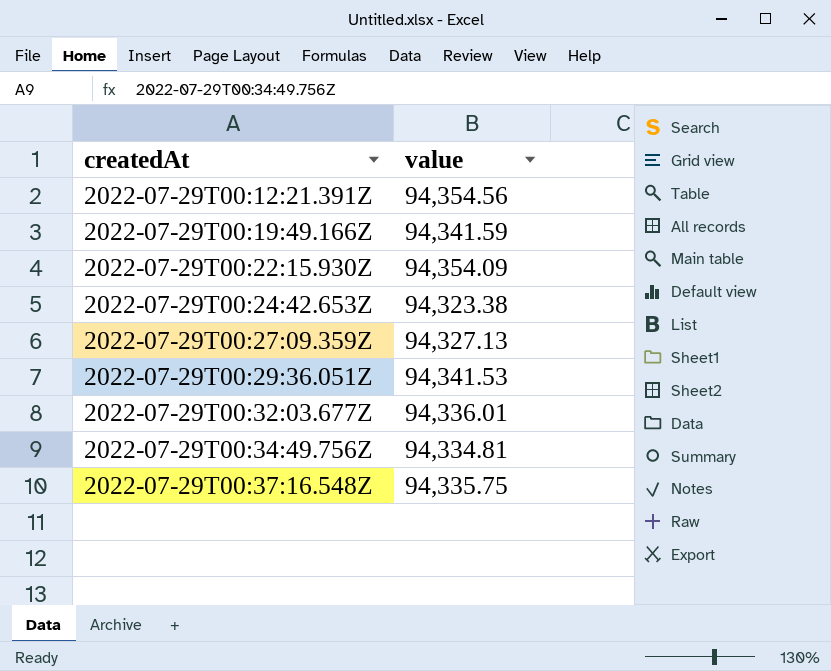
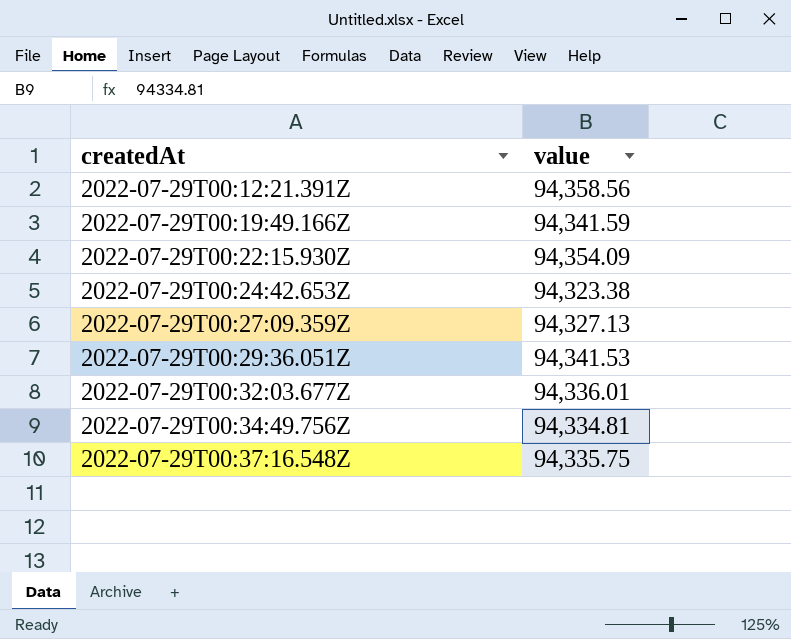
2022-07-29T00:12:21.391Z | value: 94,354.56 -> 94,358.56

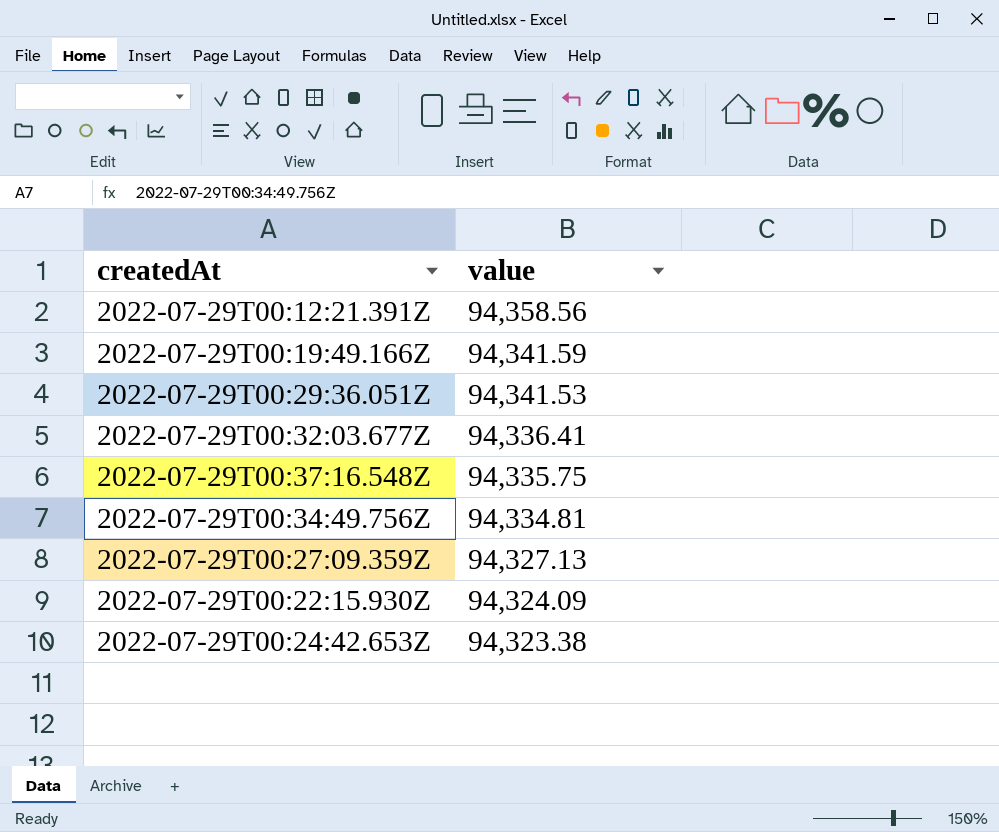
row order: createdAt ascending -> value descending
2022-07-29T00:32:03.677Z | value: 94,336.01 -> 94,336.41
2022-07-29T00:22:15.930Z | value: 94,354.09 -> 94,324.09

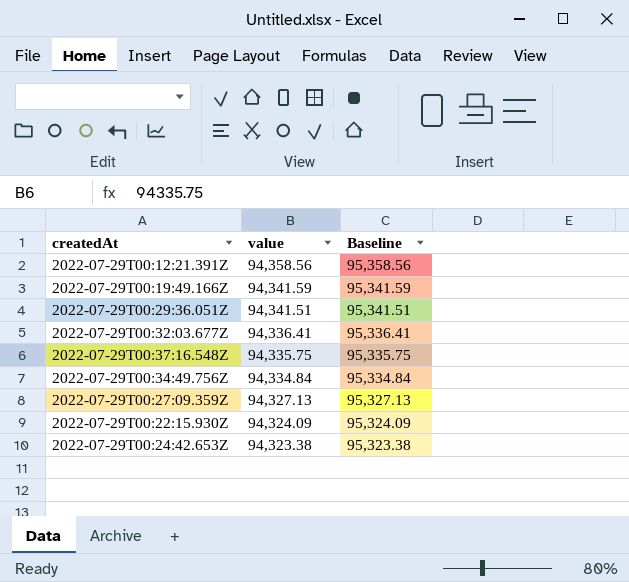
column Baseline | formula: none -> [value] + 1000
2022-07-29T00:29:36.051Z | value: 94,341.53 -> 94,341.51
2022-07-29T00:34:49.756Z | value: 94,334.81 -> 94,334.84

